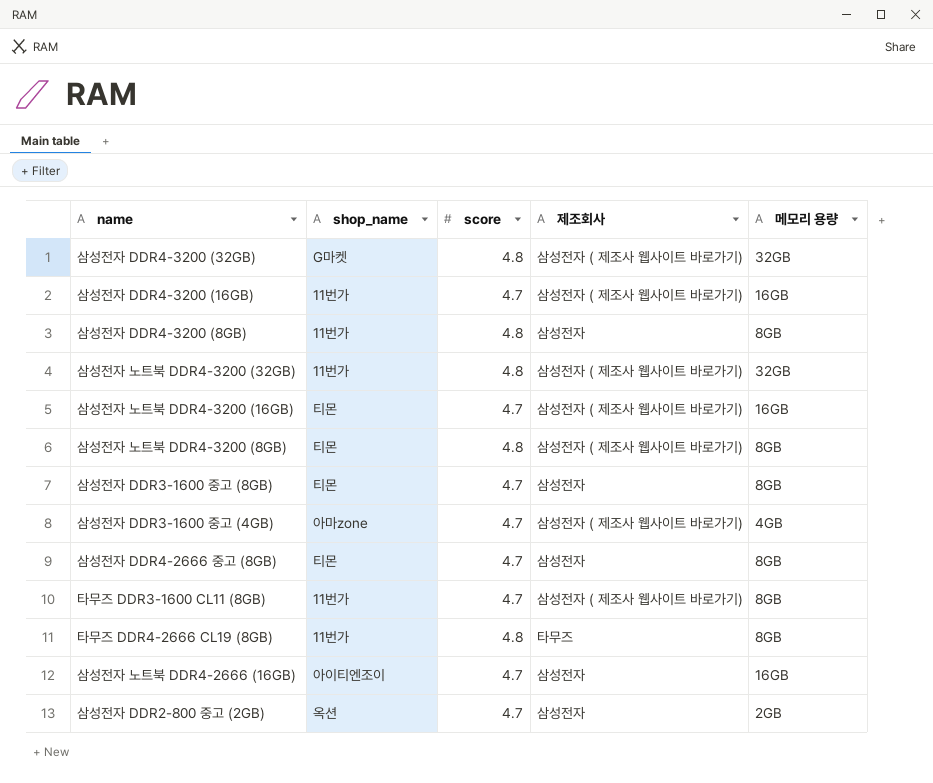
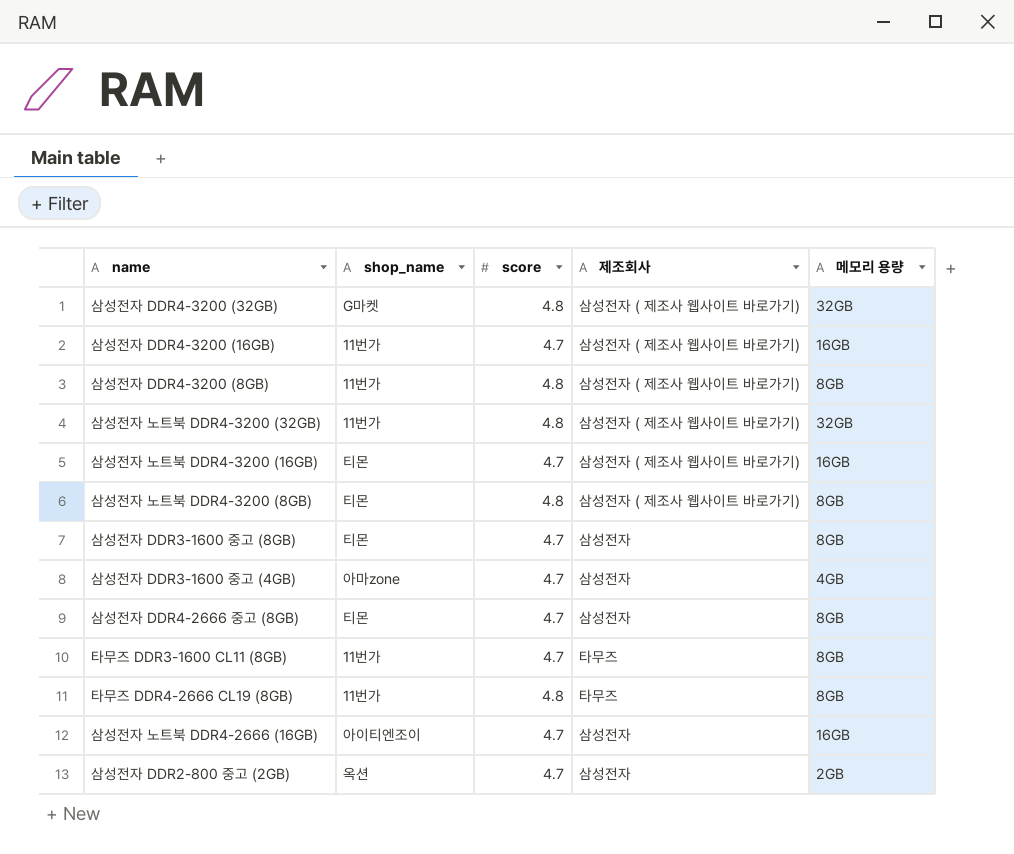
삼성전자 DDR4-3200 (8GB) | 제조회사: 삼성전자 -> 삼성전자 ( 제조사 웹사이트 바로가기)
삼성전자 DDR3-1600 중고 (4GB) | 제조회사: 삼성전자 ( 제조사 웹사이트 바로가기) -> 삼성전자
타무즈 DDR3-1600 CL11 (8GB) | 제조회사: 삼성전자 ( 제조사 웹사이트 바로가기) -> 타무즈

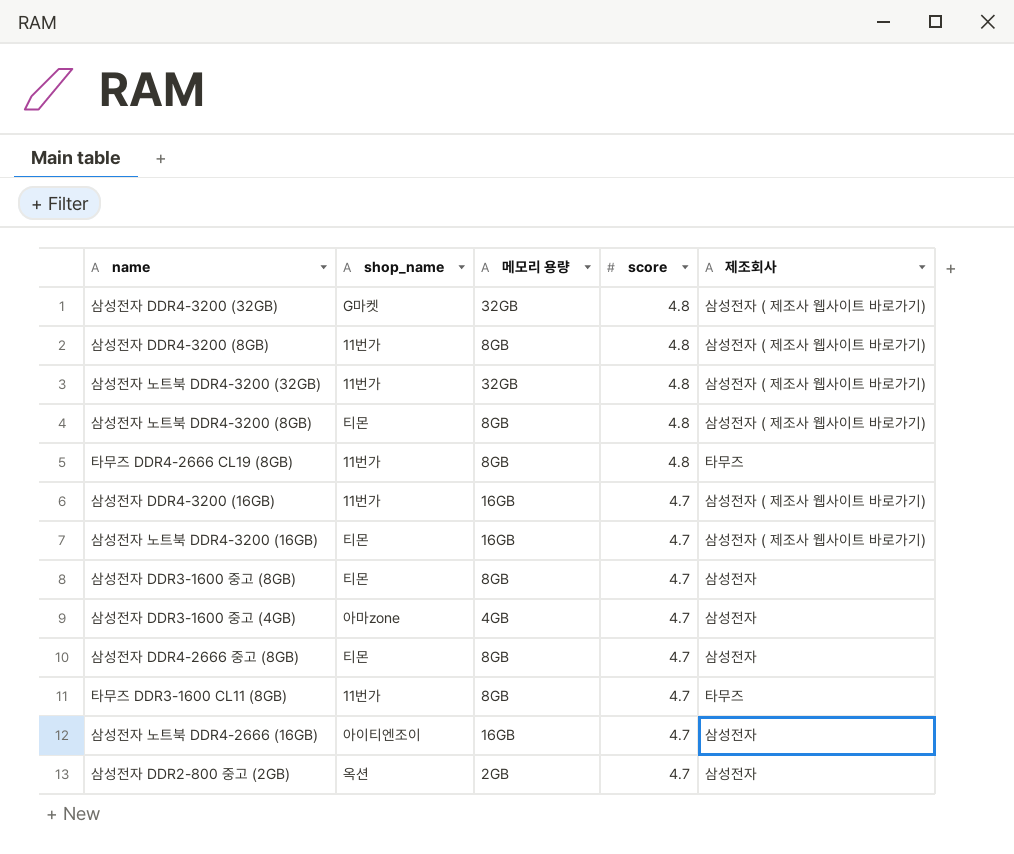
row order: none -> score descending
column 메모리 용량 | position: 5 -> 3

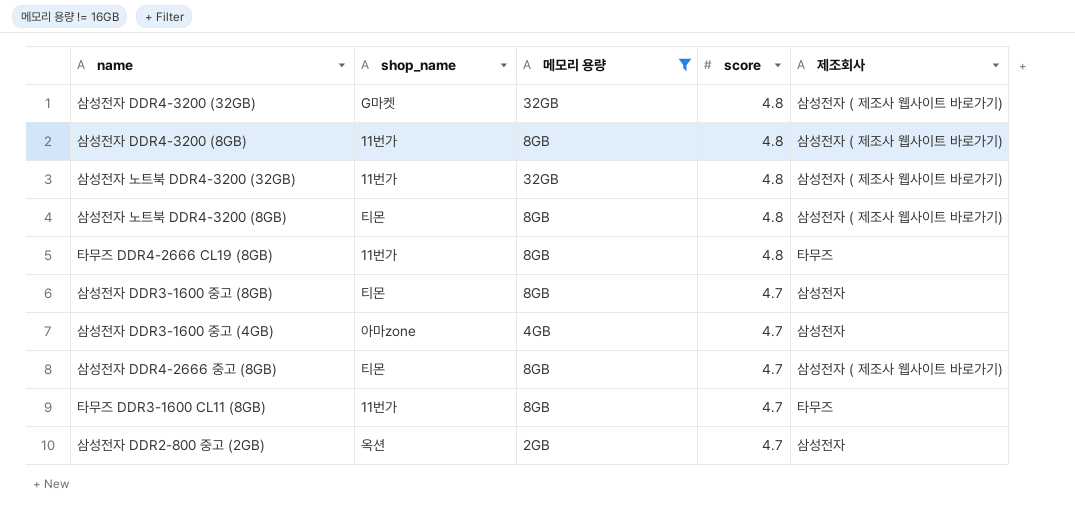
filter: none -> 메모리 용량 != 16GB
삼성전자 DDR4-2666 중고 (8GB) | 제조회사: 삼성전자 -> 삼성전자 ( 제조사 웹사이트 바로가기)

